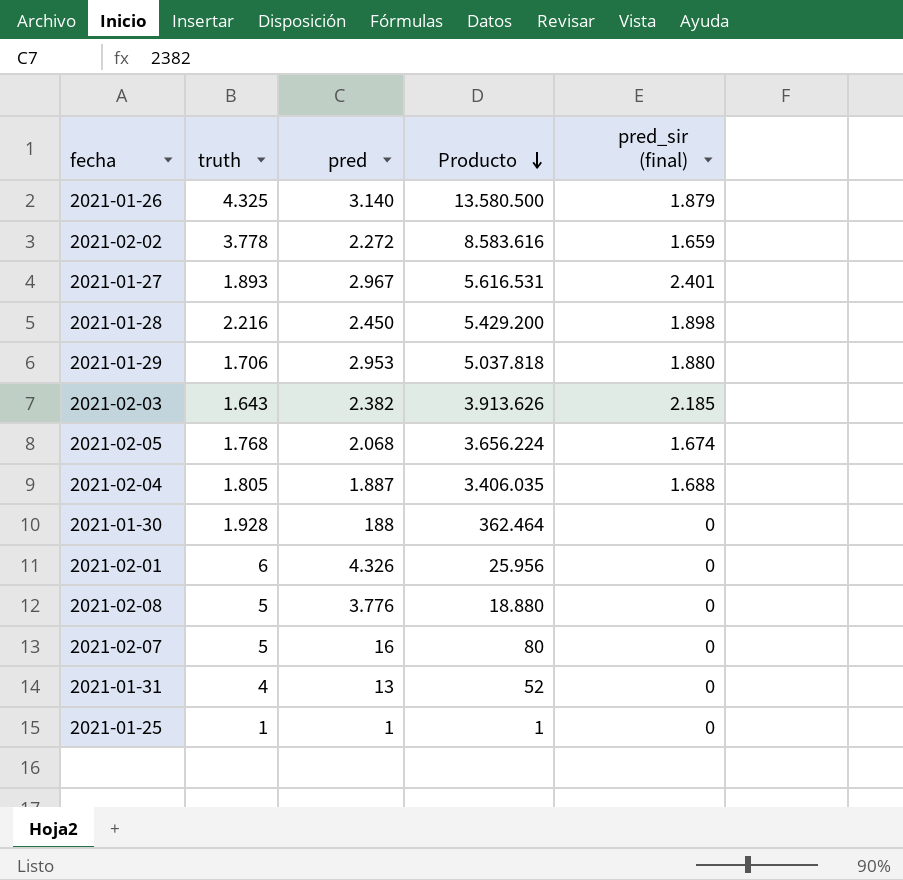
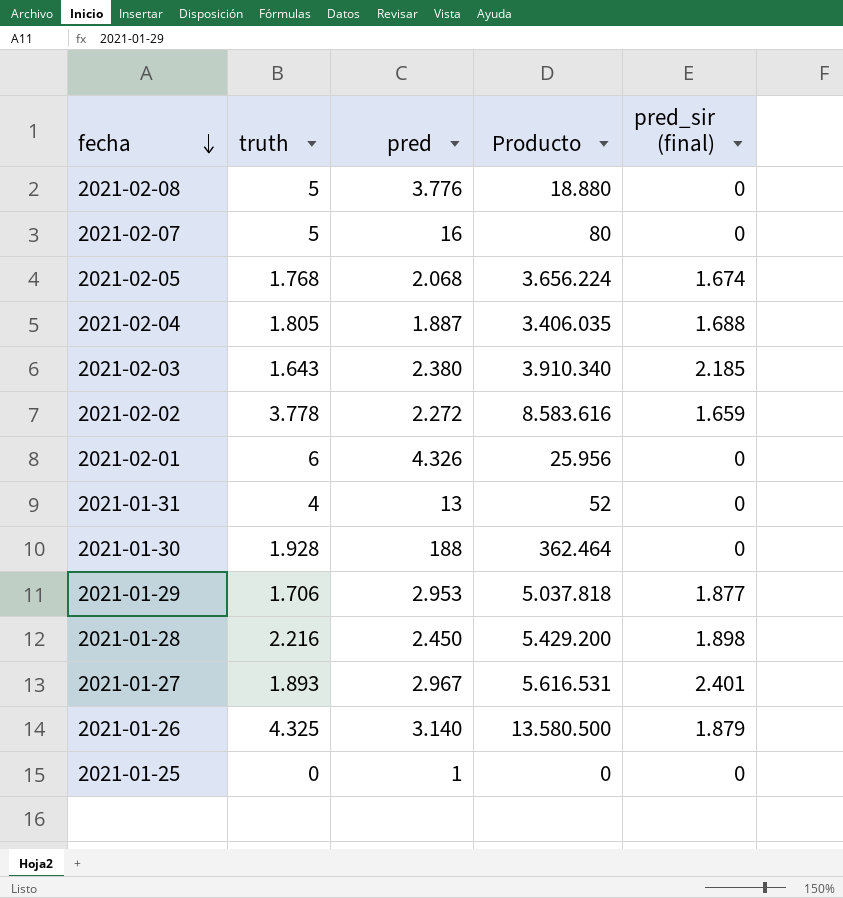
row order: Producto descending -> fecha descending
2021-02-03 | pred: 2.382 -> 2.380
2021-02-03 | Producto: 3.913.626 -> 3.910.340
2021-01-29 | pred_sir (final): 1.880 -> 1.877
2021-01-25 | truth: 1 -> 0
2021-01-25 | Producto: 1 -> 0

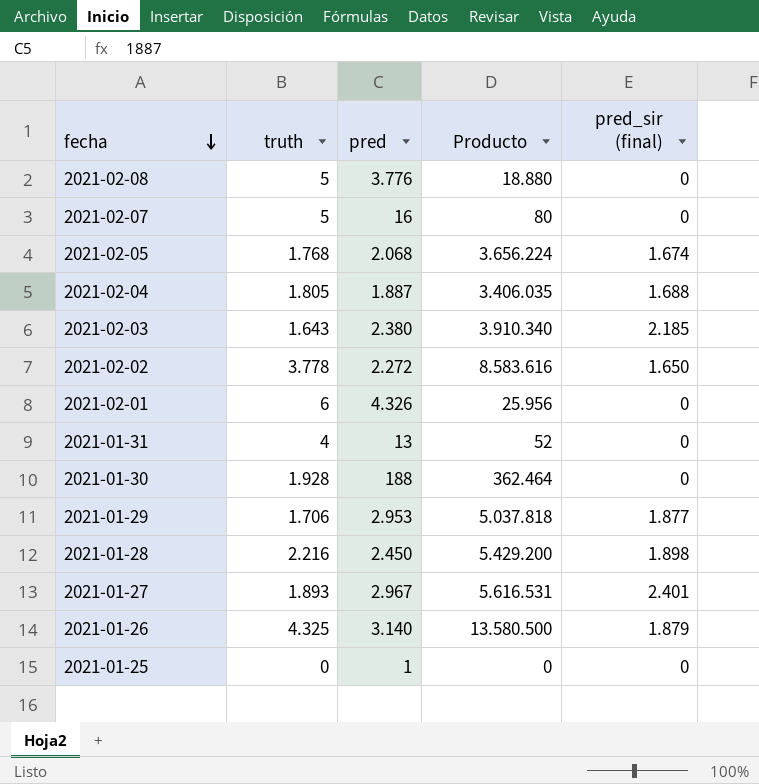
2021-02-02 | pred_sir (final): 1.659 -> 1.650

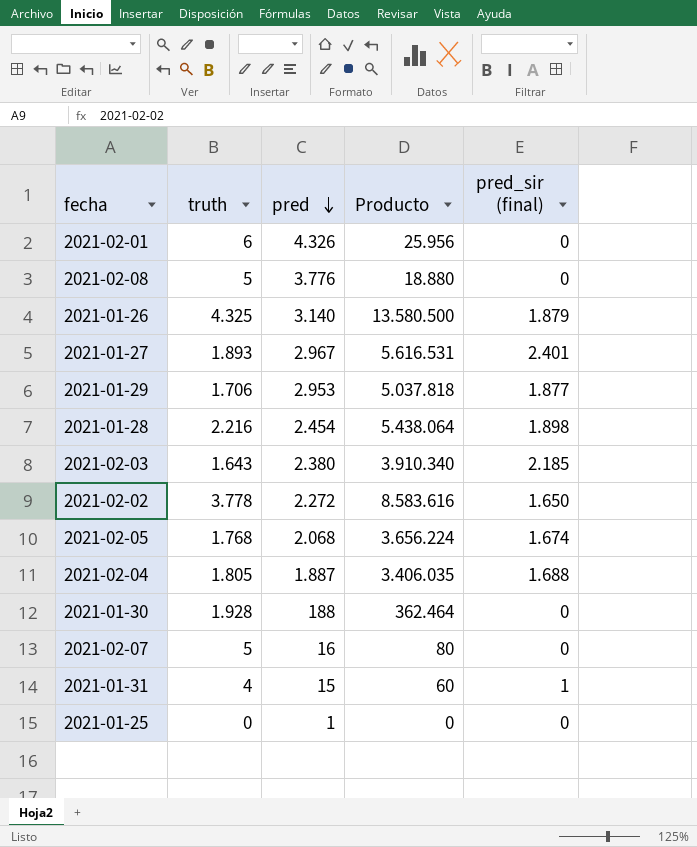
row order: fecha descending -> pred descending
2021-01-28 | pred: 2.450 -> 2.454
2021-01-28 | Producto: 5.429.200 -> 5.438.064
2021-01-31 | pred: 13 -> 15
2021-01-31 | Producto: 52 -> 60
2021-01-31 | pred_sir (final): 0 -> 1

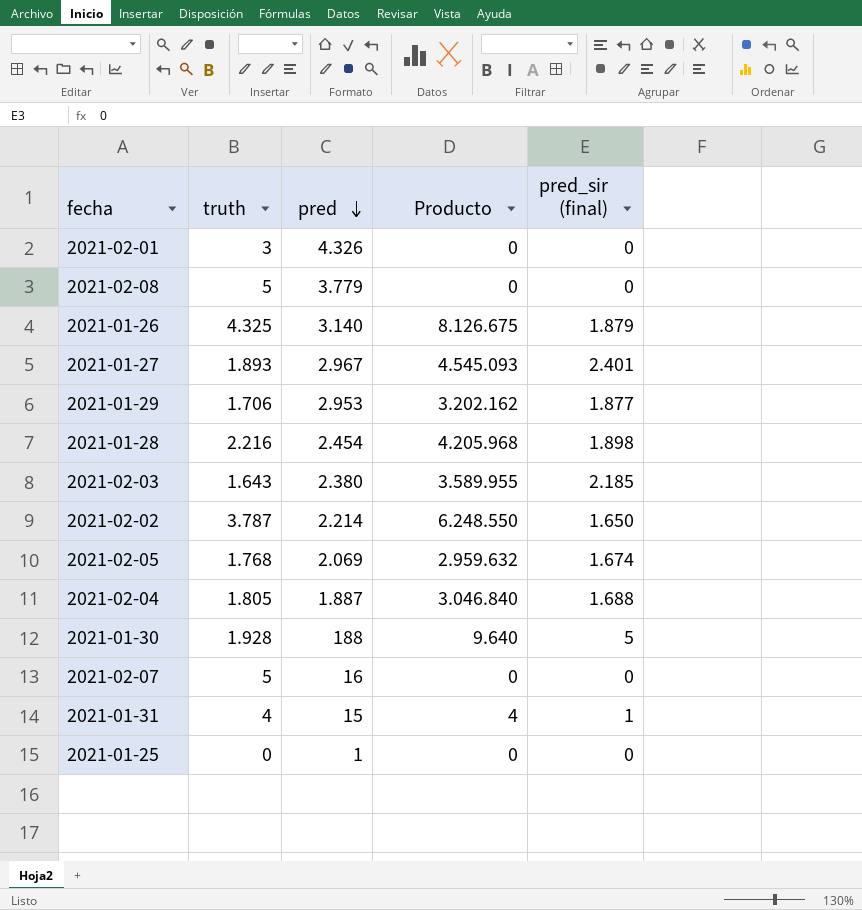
column Producto | formula: [truth] * [pred] -> [truth] * [pred_sir (final)]
2021-02-01 | truth: 6 -> 3
2021-02-08 | pred: 3.776 -> 3.779
2021-02-02 | truth: 3.778 -> 3.787
2021-02-02 | pred: 2.272 -> 2.214
2021-02-05 | pred: 2.068 -> 2.069
2021-01-30 | pred_sir (final): 0 -> 5

